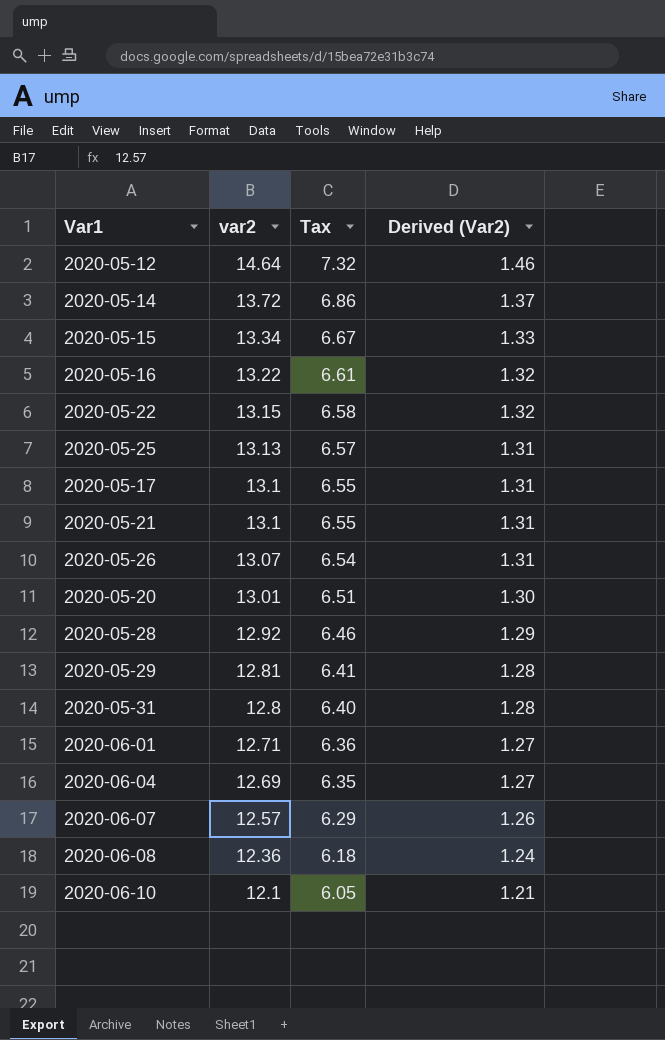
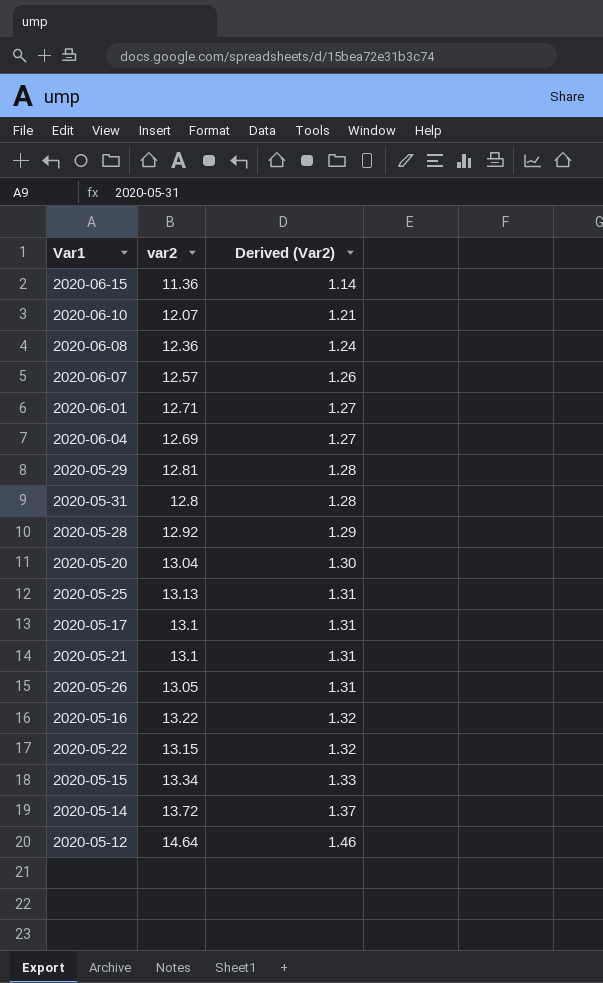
row order: var2 descending -> Derived (Var2) ascending
column Tax | formula: [var2] * 0.5 -> none
row 2020-06-15: none -> 11.36 | 1.14
2020-06-10 | var2: 12.1 -> 12.07
2020-05-20 | var2: 13.01 -> 13.04
2020-05-26 | var2: 13.07 -> 13.05

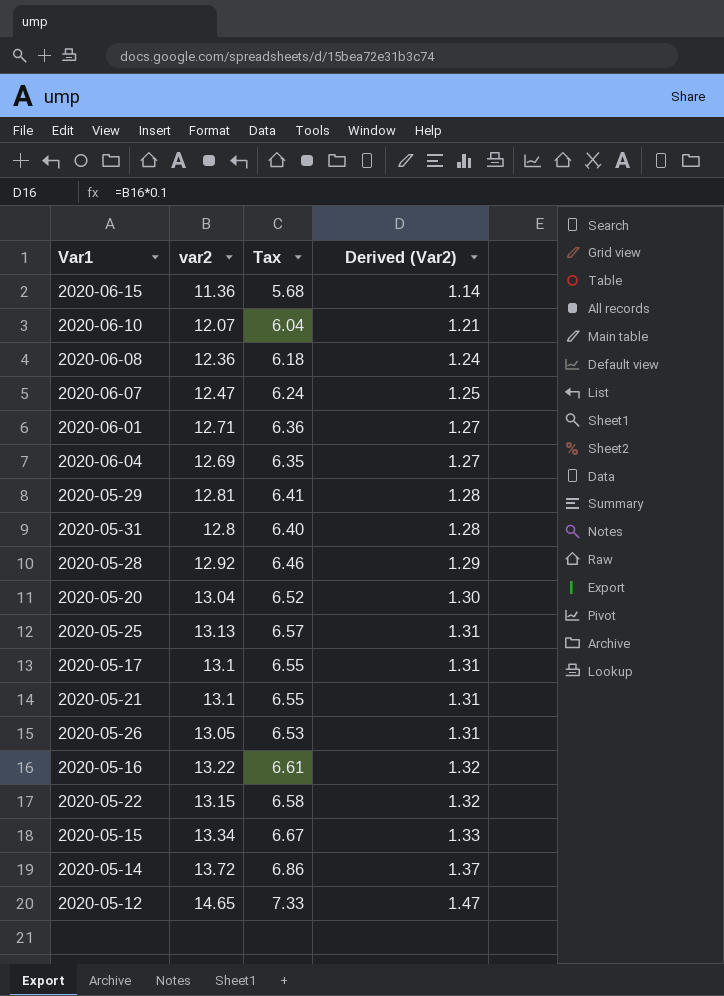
column Tax | formula: none -> [var2] * 0.5
2020-06-07 | var2: 12.57 -> 12.47
2020-06-07 | Derived (Var2): 1.26 -> 1.25
2020-05-12 | var2: 14.64 -> 14.65
2020-05-12 | Derived (Var2): 1.46 -> 1.47

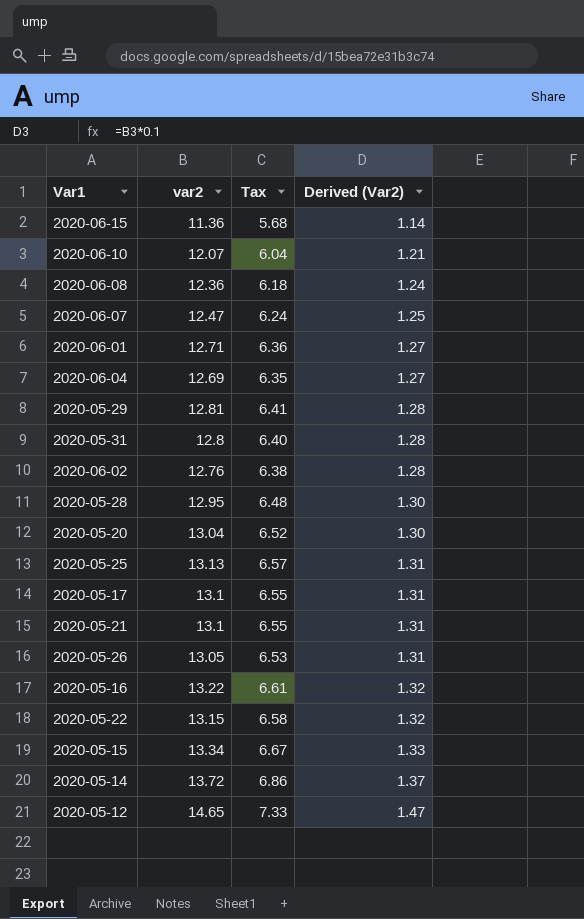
row 2020-06-02: none -> 12.76 | 6.38 | 1.28
2020-05-28 | var2: 12.92 -> 12.95
2020-05-28 | Tax: 6.46 -> 6.48
2020-05-28 | Derived (Var2): 1.29 -> 1.30

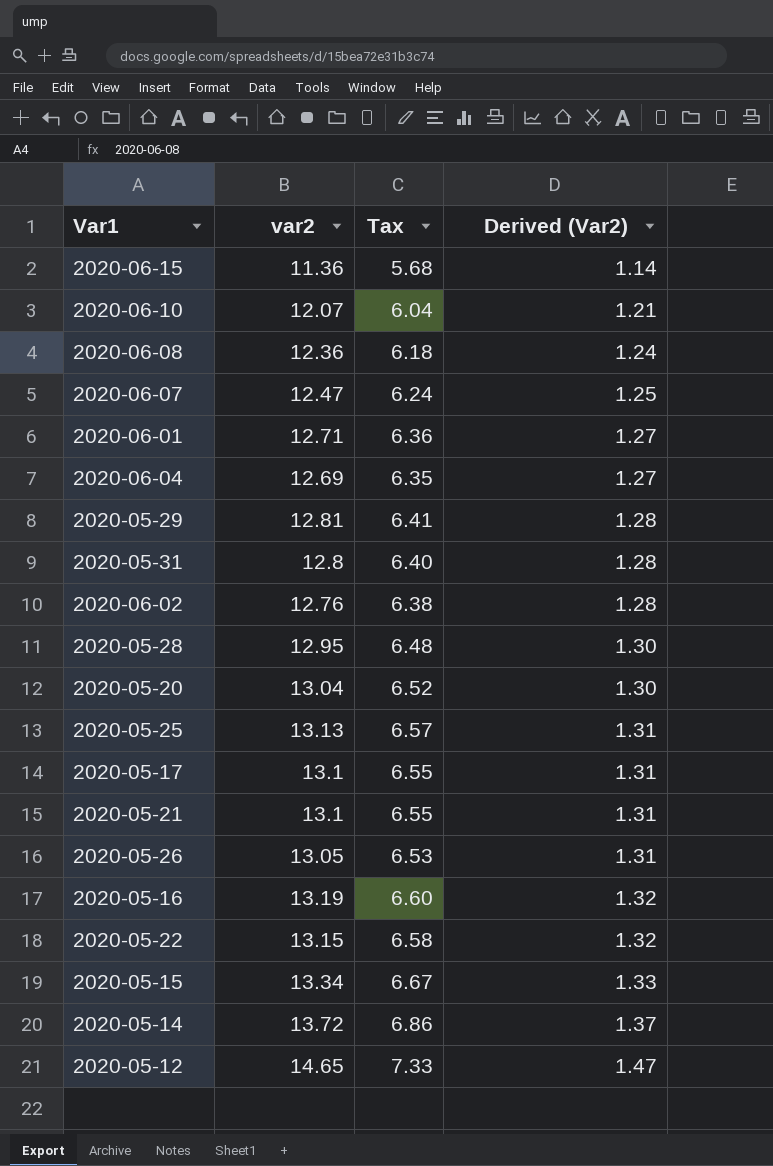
2020-05-16 | var2: 13.22 -> 13.19
2020-05-16 | Tax: 6.61 -> 6.60

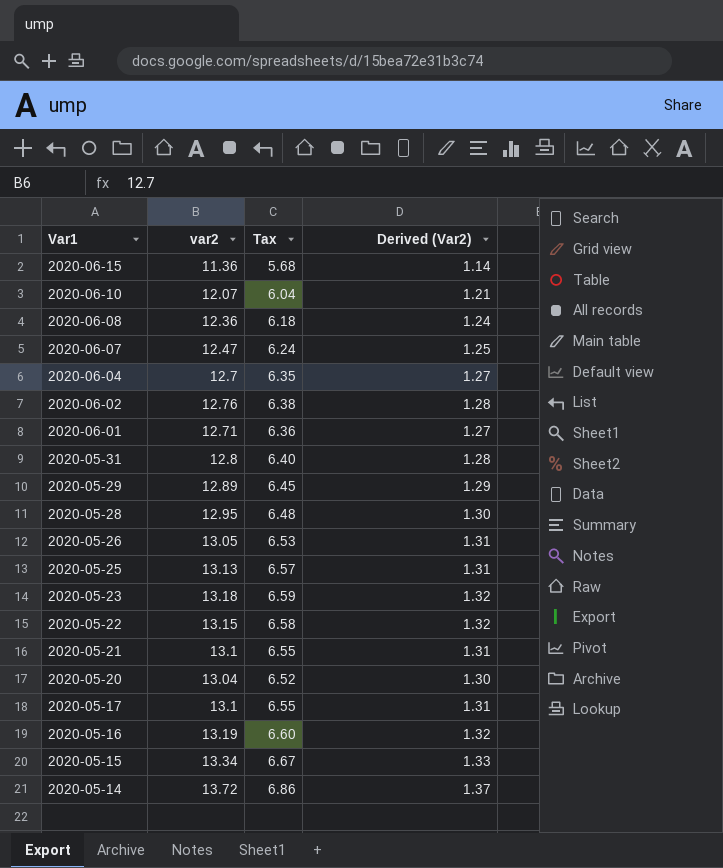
row order: Derived (Var2) ascending -> Var1 descending
row 2020-05-12: 14.65 | 7.33 | 1.47 -> none
2020-06-04 | var2: 12.69 -> 12.7
2020-05-29 | var2: 12.81 -> 12.89
2020-05-29 | Tax: 6.41 -> 6.45
2020-05-29 | Derived (Var2): 1.28 -> 1.29
row 2020-05-23: none -> 13.18 | 6.59 | 1.32

